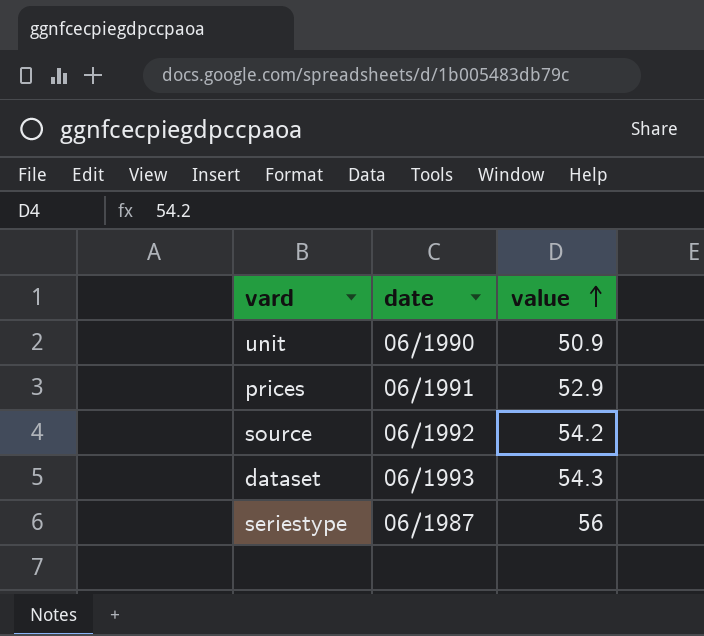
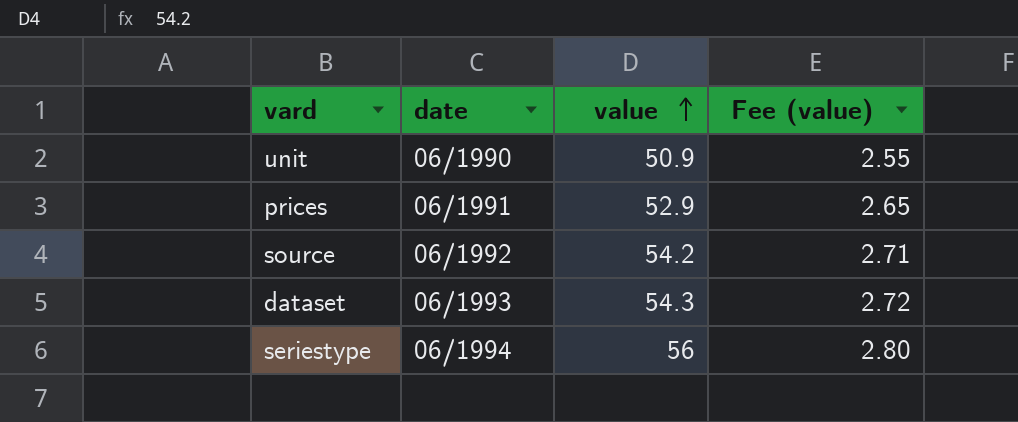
column Fee (value) | formula: none -> [value] * 0.05
seriestype | date: 06/1987 -> 06/1994

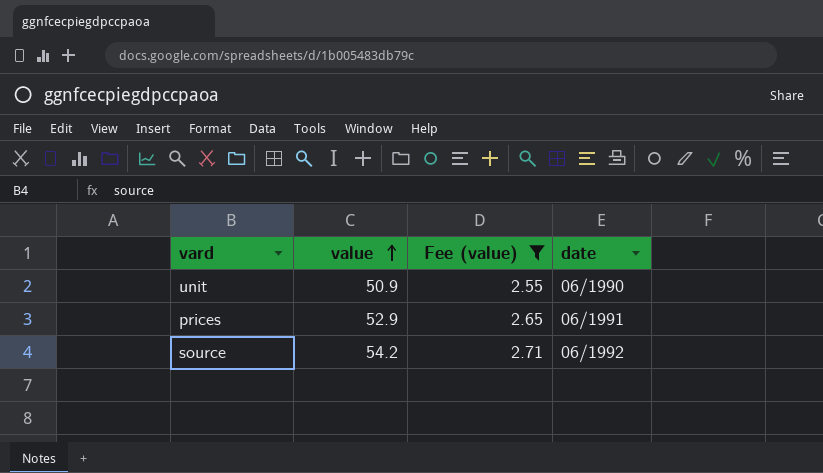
filter: none -> Fee (value) <= 2.71
column date | position: 2 -> 4

